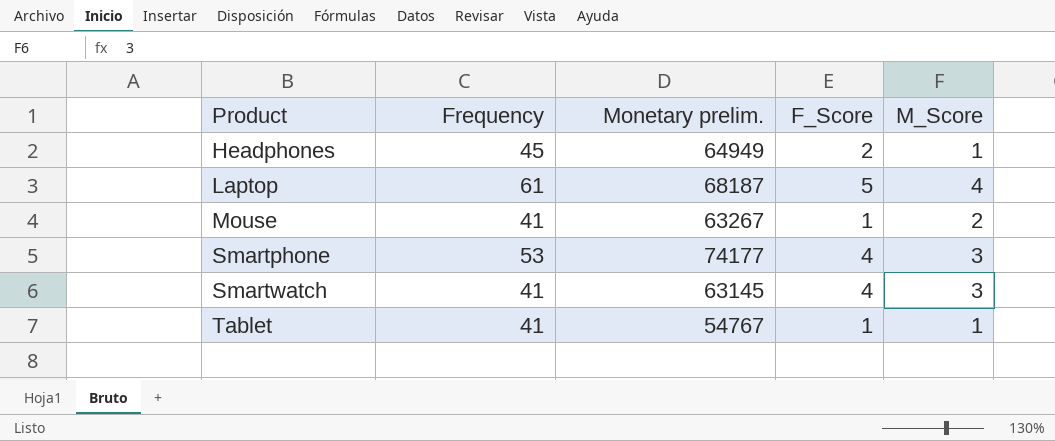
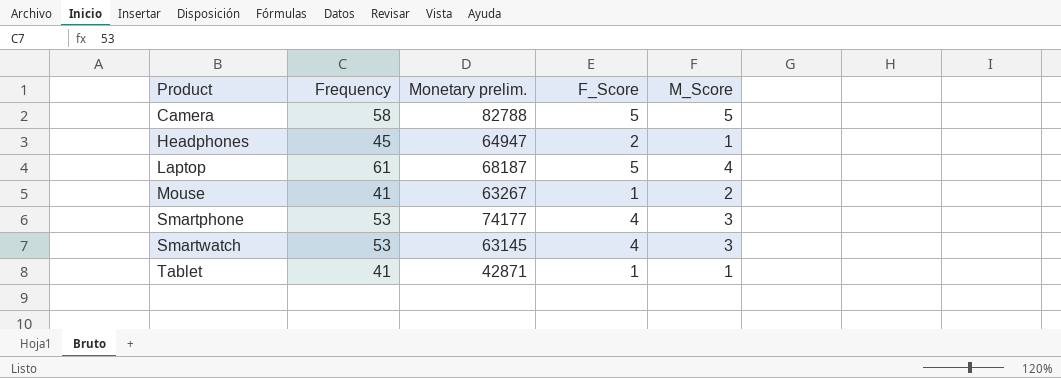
row Camera: none -> 58 | 82788 | 5 | 5
Headphones | Monetary prelim.: 64949 -> 64947
Smartwatch | Frequency: 41 -> 53
Tablet | Monetary prelim.: 54767 -> 42871

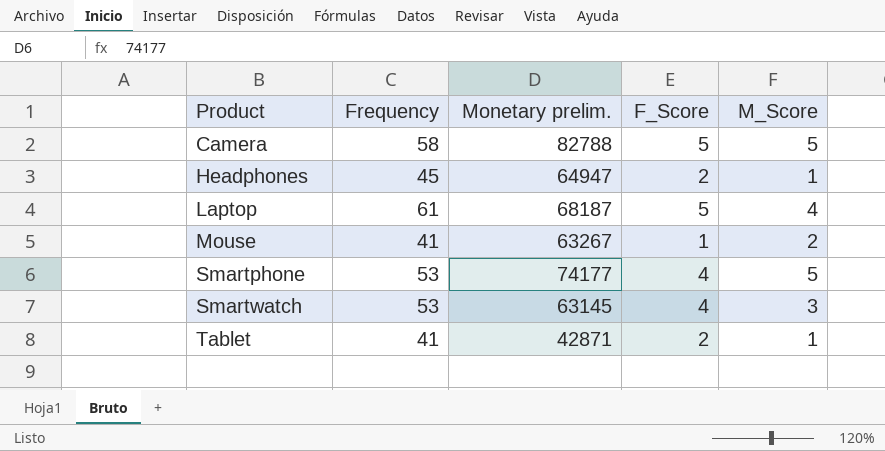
Smartphone | M_Score: 3 -> 5
Tablet | F_Score: 1 -> 2

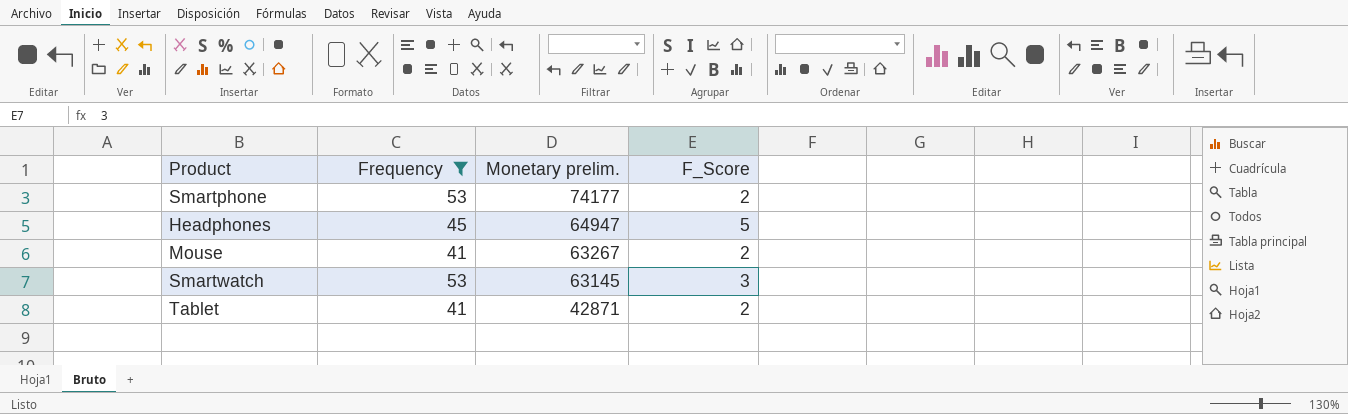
filter: none -> Frequency <= 53
row order: Product ascending -> Monetary prelim. descending
column M_Score | position: 5 -> none
Smartphone | F_Score: 4 -> 2
Headphones | F_Score: 2 -> 5
Mouse | F_Score: 1 -> 2
Smartwatch | F_Score: 4 -> 3

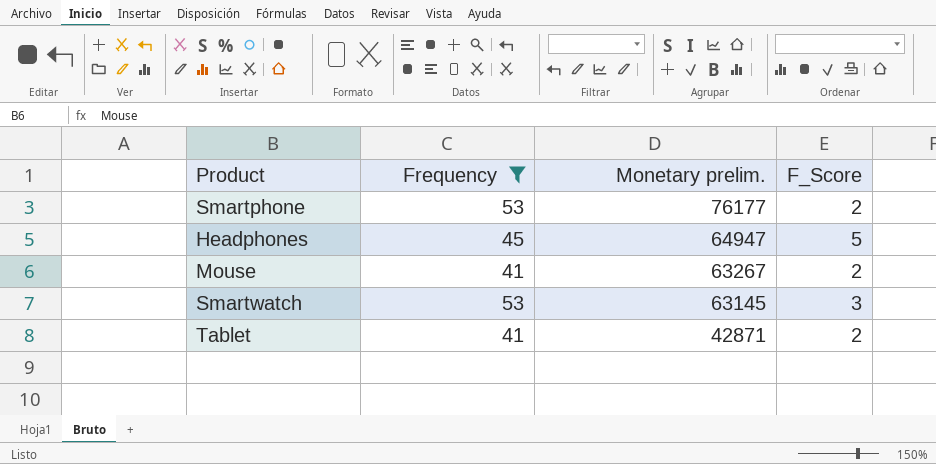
Smartphone | Monetary prelim.: 74177 -> 76177

